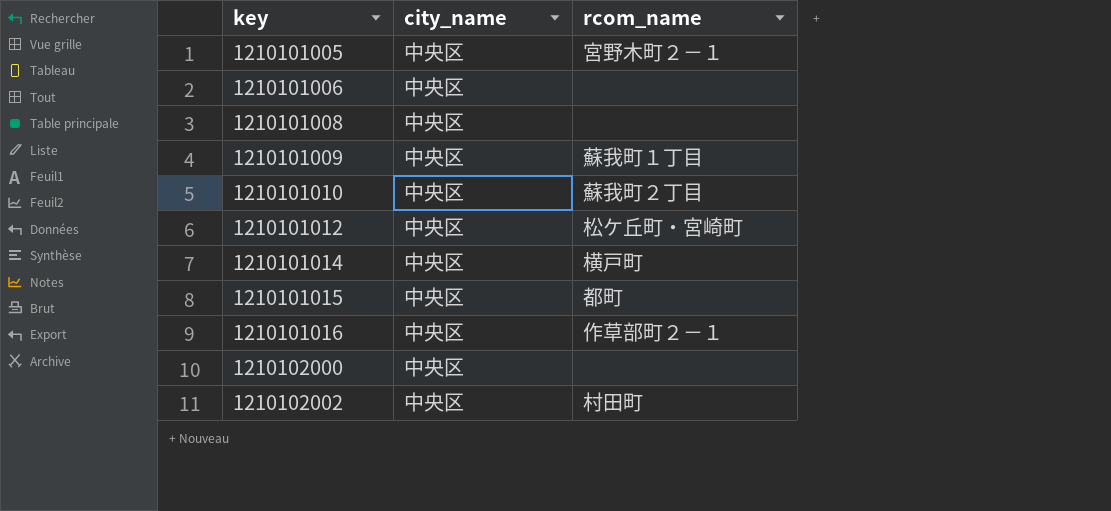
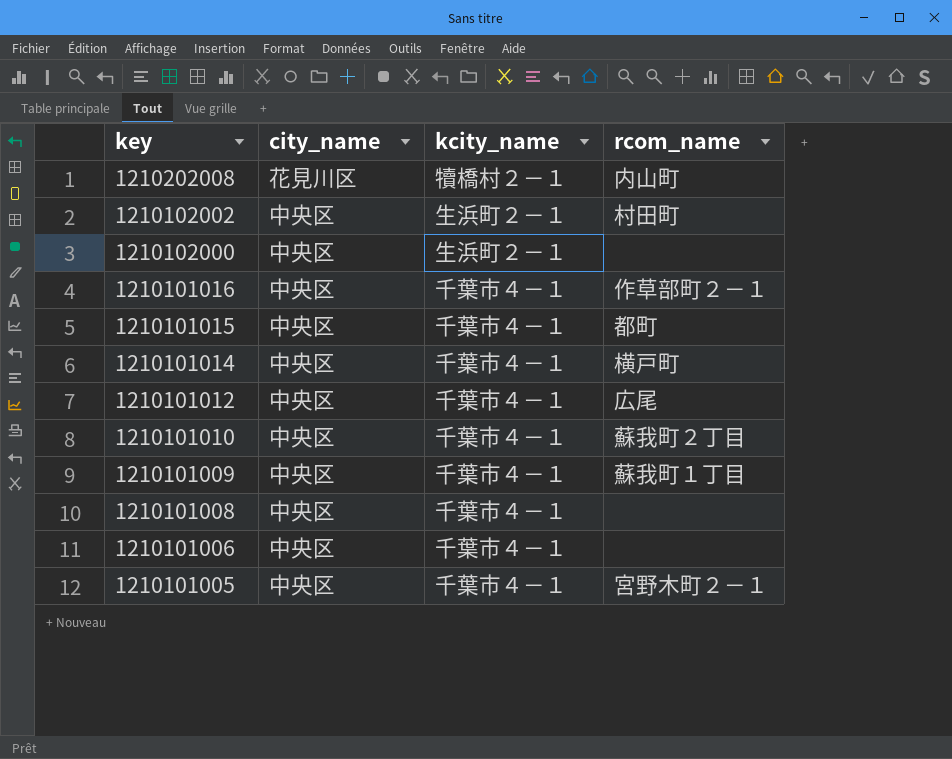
row order: key ascending -> key descending
column kcity_name | position: none -> 3
row 1210202008: none -> 花見川区 | 犢橋村２－１ | 内山町
1210101012 | rcom_name: 松ケ丘町・宮崎町 -> 広尾

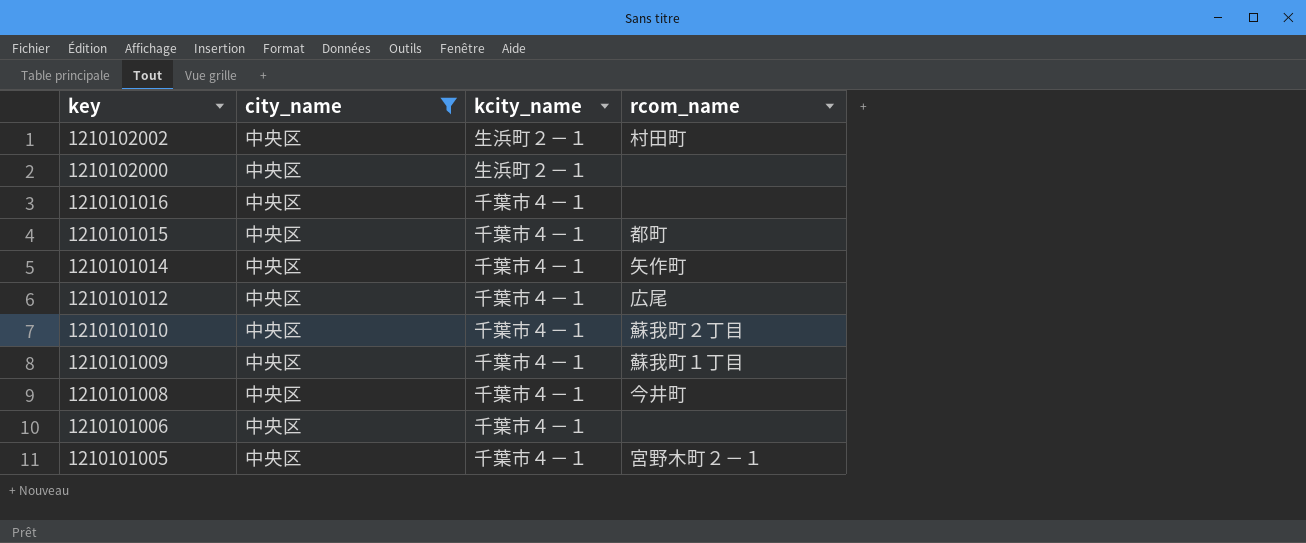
filter: none -> city_name = 中央区
1210101016 | rcom_name: 作草部町２－１ -> none
1210101014 | rcom_name: 横戸町 -> 矢作町
1210101008 | rcom_name: none -> 今井町

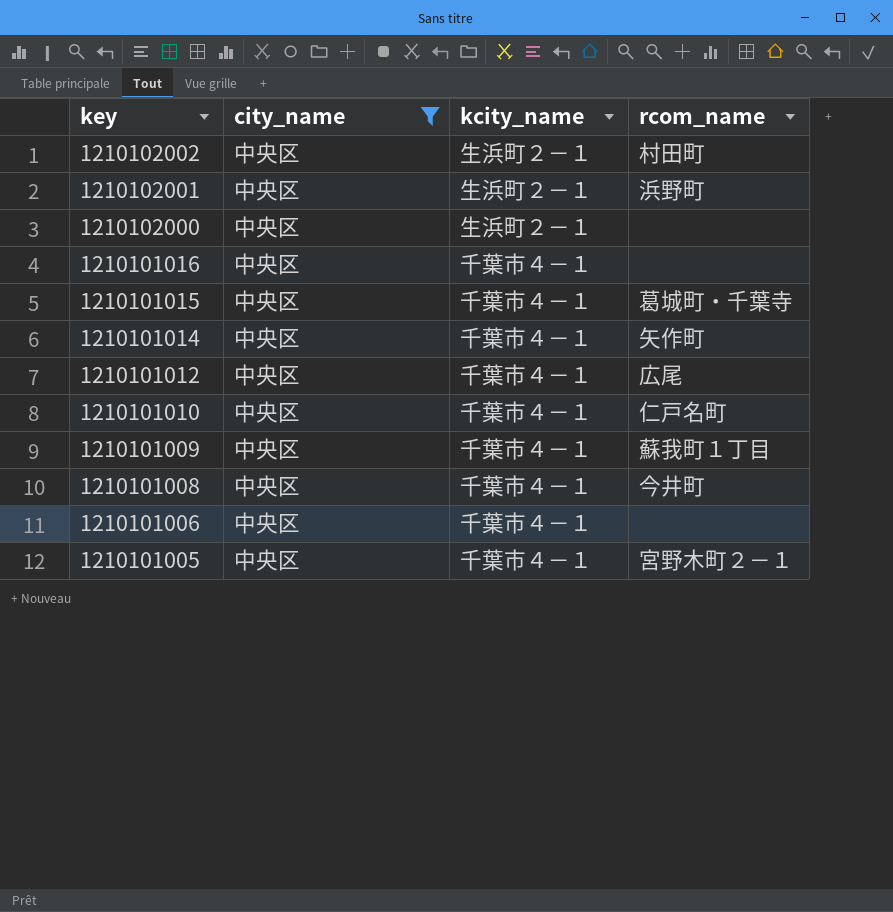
row 1210102001: none -> 中央区 | 生浜町２－１ | 浜野町
1210101015 | rcom_name: 都町 -> 葛城町・千葉寺
1210101010 | rcom_name: 蘇我町２丁目 -> 仁戸名町

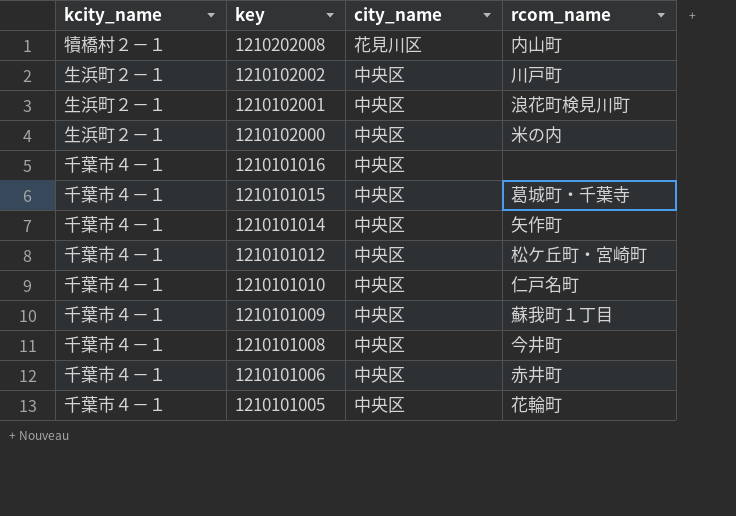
filter: city_name = 中央区 -> none
column kcity_name | position: 3 -> 1
1210102002 | rcom_name: 村田町 -> 川戸町
1210102001 | rcom_name: 浜野町 -> 浪花町検見川町
1210102000 | rcom_name: none -> 米の内
1210101012 | rcom_name: 広尾 -> 松ケ丘町・宮崎町
1210101006 | rcom_name: none -> 赤井町
1210101005 | rcom_name: 宮野木町２－１ -> 花輪町

